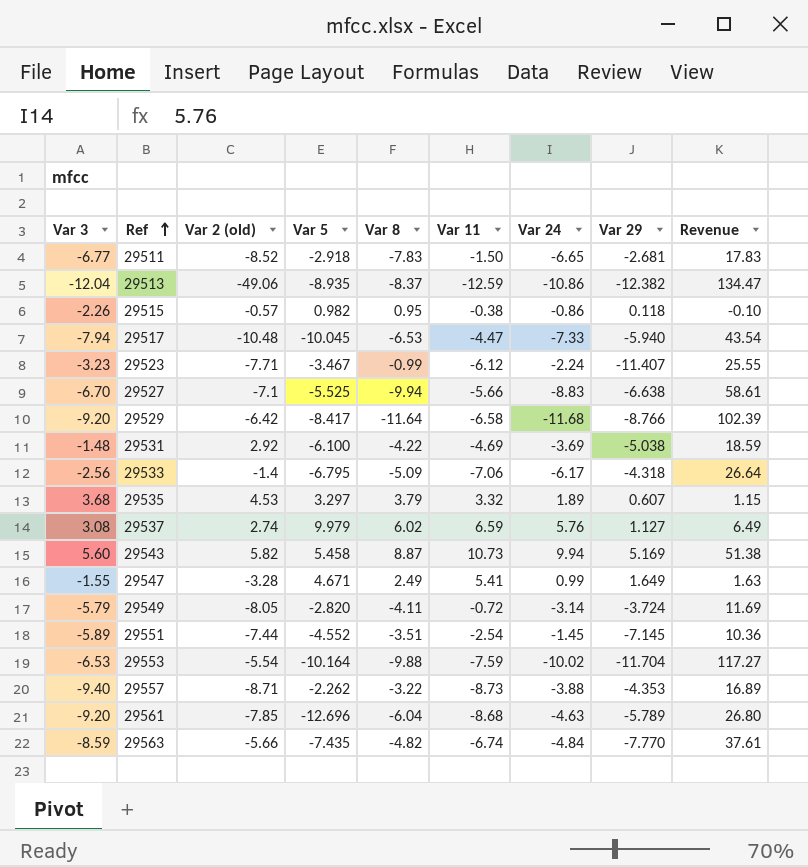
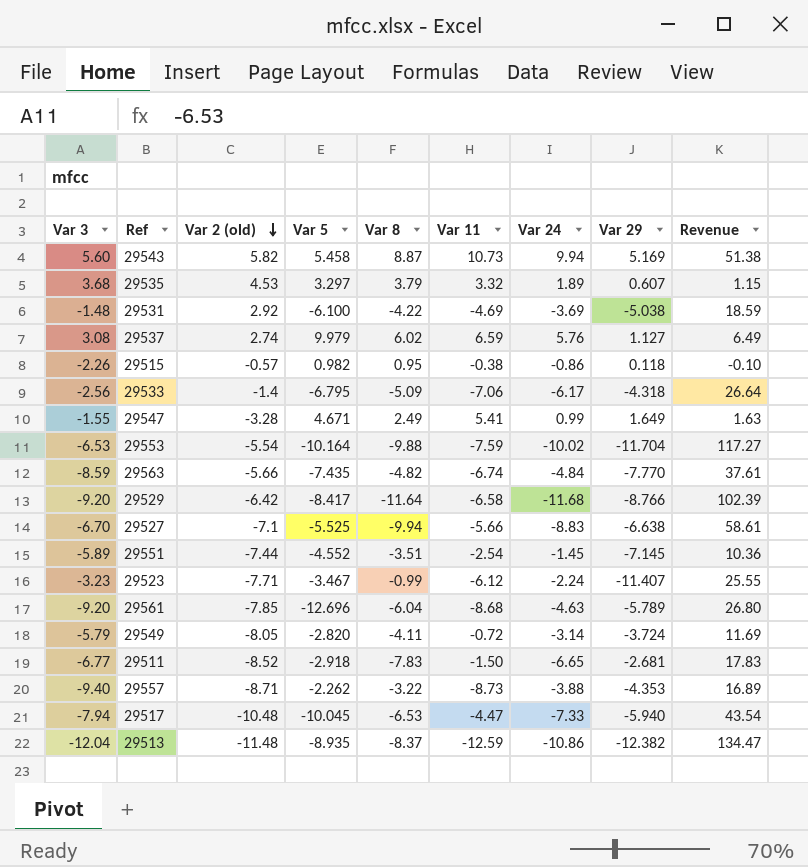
row order: Ref ascending -> Var 2 (old) descending
29513 | Var 2 (old): -49.06 -> -11.48

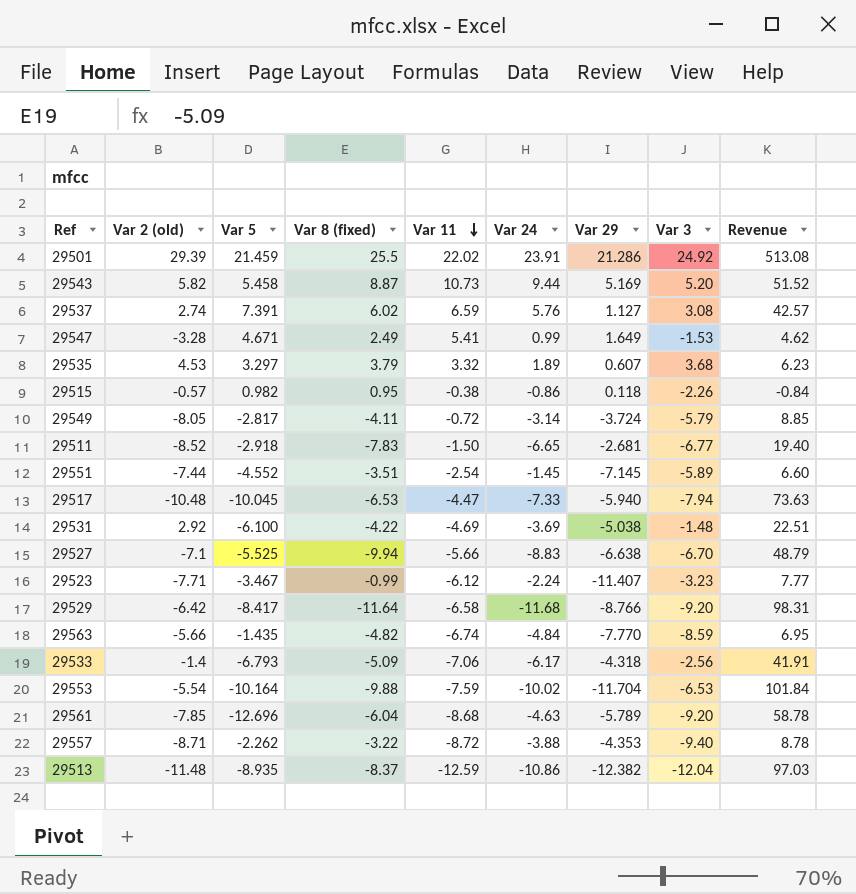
row order: Var 2 (old) descending -> Var 11 descending
column name: Var 8 -> Var 8 (fixed)
column Var 3 | position: 1 -> 8
column Revenue | formula: [Var 24] * [Var 29] -> [Var 5] * [Var 24]
row 29501: none -> 29.39 | 21.459 | 25.5 | 22.02 | 23.91 | 21.286 | 24.92 | 513.08
29543 | Var 24: 9.94 -> 9.44
29543 | Var 3: 5.60 -> 5.20
29537 | Var 5: 9.979 -> 7.391
29547 | Var 3: -1.55 -> -1.53
29549 | Var 5: -2.820 -> -2.817
29563 | Var 5: -7.435 -> -1.435
29533 | Var 5: -6.795 -> -6.793
29557 | Var 11: -8.73 -> -8.72

